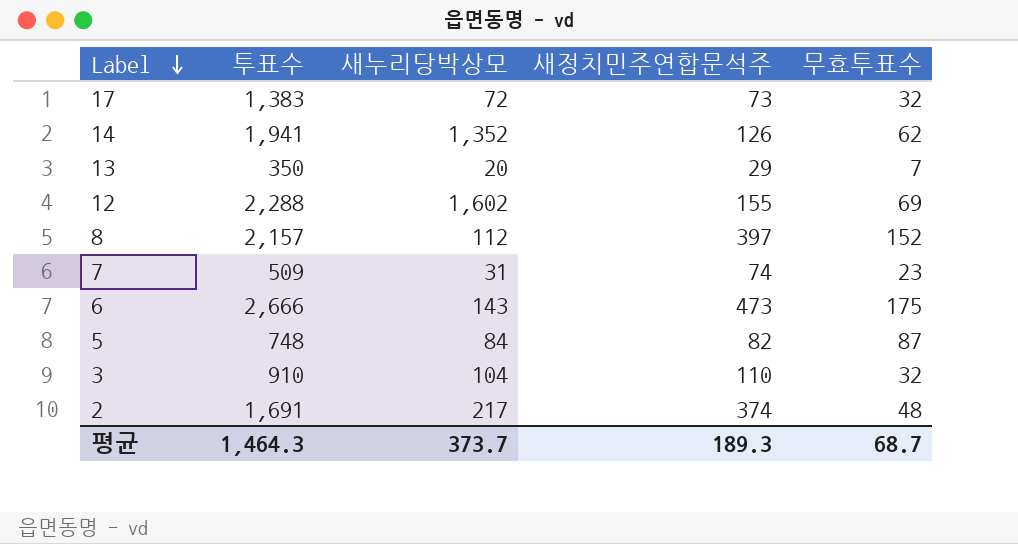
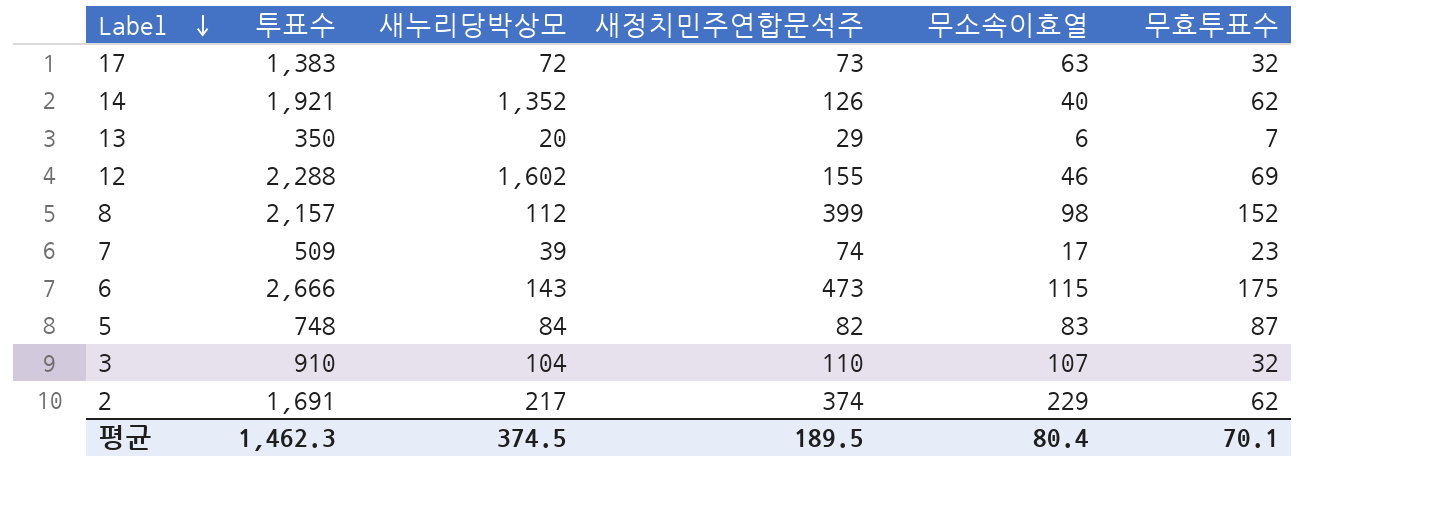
column 무소속이효열 | position: none -> 5
14 | 투표수: 1,941 -> 1,921
8 | 새정치민주연합문석주: 397 -> 399
7 | 새누리당박상모: 31 -> 39
2 | 무효투표수: 48 -> 62
평균 | 투표수: 1,464.3 -> 1,462.3
평균 | 새누리당박상모: 373.7 -> 374.5
평균 | 새정치민주연합문석주: 189.3 -> 189.5
평균 | 무효투표수: 68.7 -> 70.1

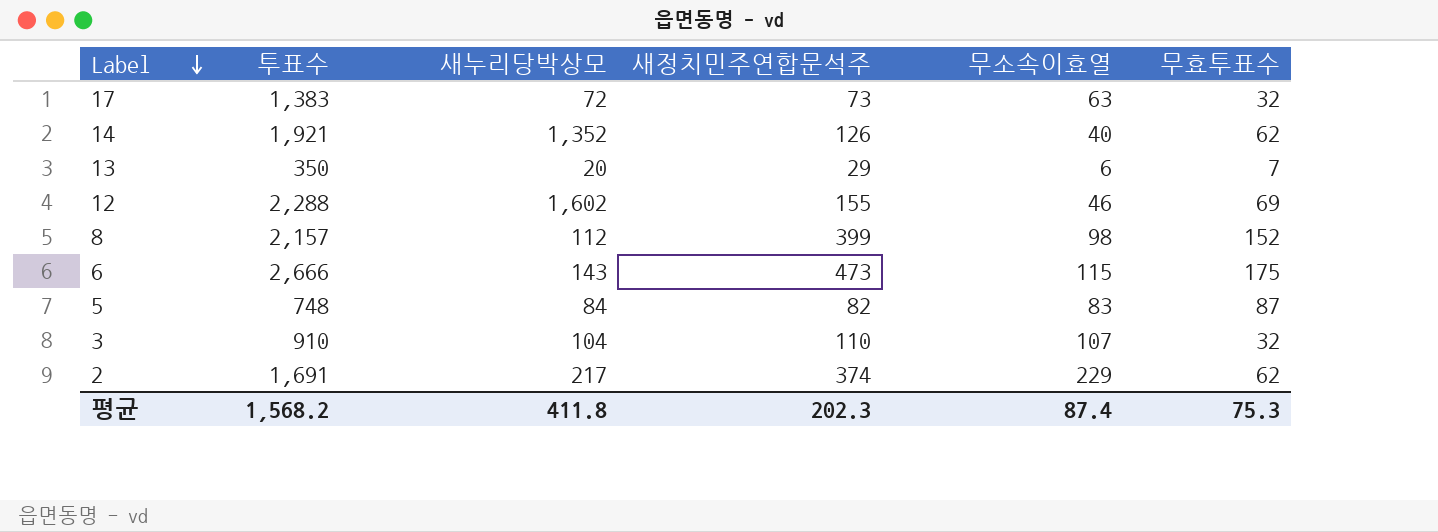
row 7: 509 | 39 | 74 | 17 | 23 -> none
평균 | 투표수: 1,462.3 -> 1,568.2
평균 | 새누리당박상모: 374.5 -> 411.8
평균 | 새정치민주연합문석주: 189.5 -> 202.3
평균 | 무소속이효열: 80.4 -> 87.4
평균 | 무효투표수: 70.1 -> 75.3

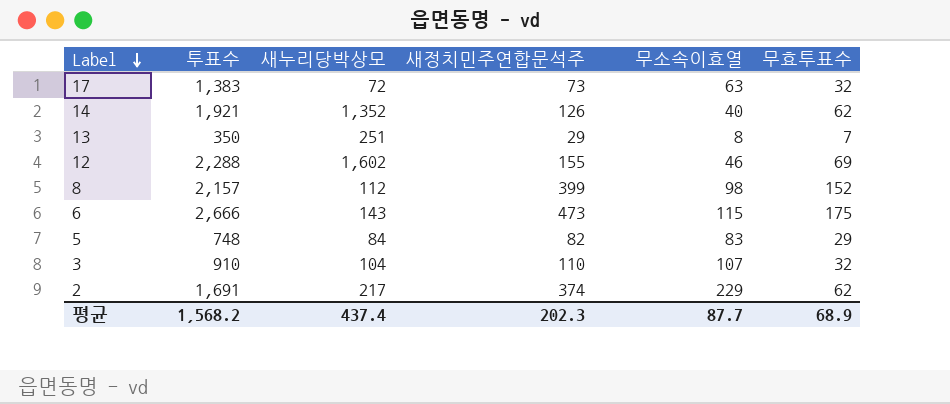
13 | 새누리당박상모: 20 -> 251
13 | 무소속이효열: 6 -> 8
5 | 무효투표수: 87 -> 29
평균 | 새누리당박상모: 411.8 -> 437.4
평균 | 무소속이효열: 87.4 -> 87.7
평균 | 무효투표수: 75.3 -> 68.9

